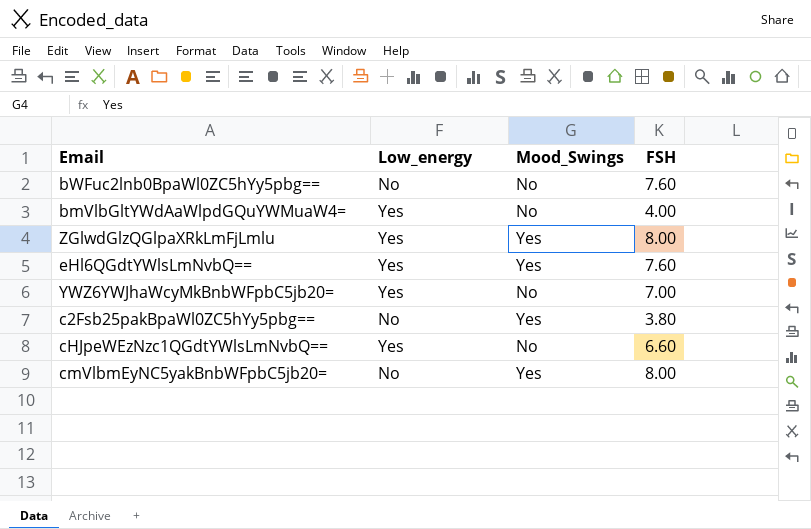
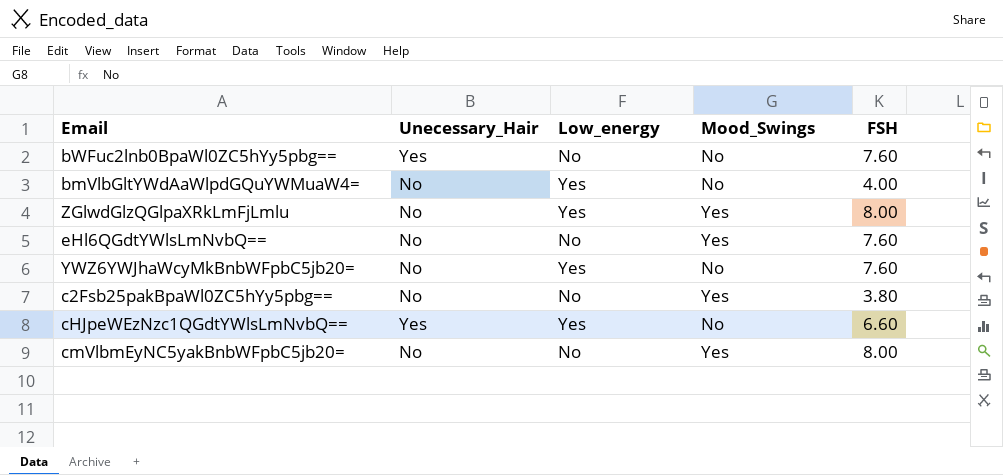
column Unecessary_Hair | position: none -> 2
eHl6QGdtYWlsLmNvbQ== | Low_energy: Yes -> No
YWZ6YWJhaWcyMkBnbWFpbC5jb20= | FSH: 7.00 -> 7.60

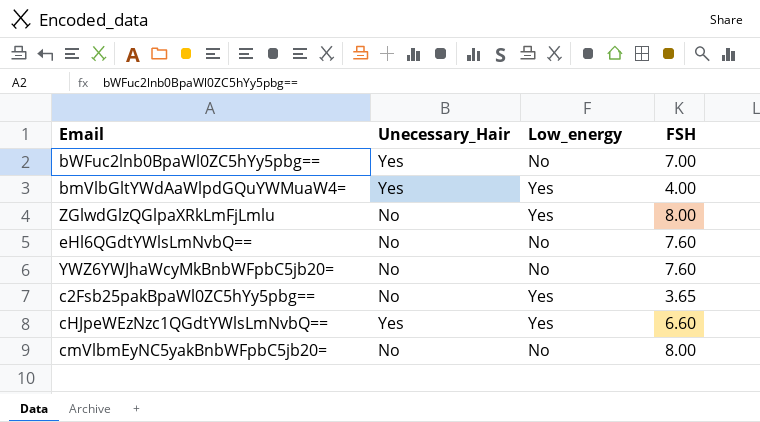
column Mood_Swings | position: 4 -> none
bWFuc2lnb0BpaWl0ZC5hYy5pbg== | FSH: 7.60 -> 7.00
bmVlbGltYWdAaWlpdGQuYWMuaW4= | Unecessary_Hair: No -> Yes
YWZ6YWJhaWcyMkBnbWFpbC5jb20= | Low_energy: Yes -> No
c2Fsb25pakBpaWl0ZC5hYy5pbg== | Low_energy: No -> Yes
c2Fsb25pakBpaWl0ZC5hYy5pbg== | FSH: 3.80 -> 3.65

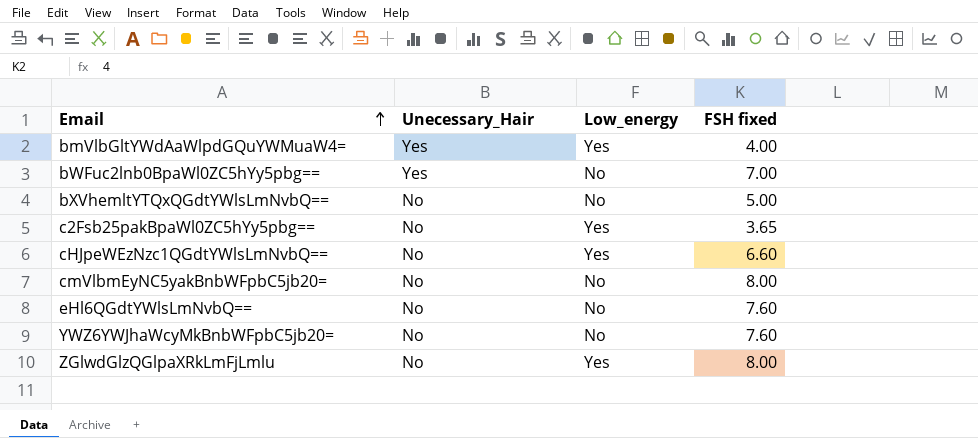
row order: none -> Email ascending
column name: FSH -> FSH fixed
row bXVhemltYTQxQGdtYWlsLmNvbQ==: none -> No | No | 5.00
cHJpeWEzNzc1QGdtYWlsLmNvbQ== | Unecessary_Hair: Yes -> No

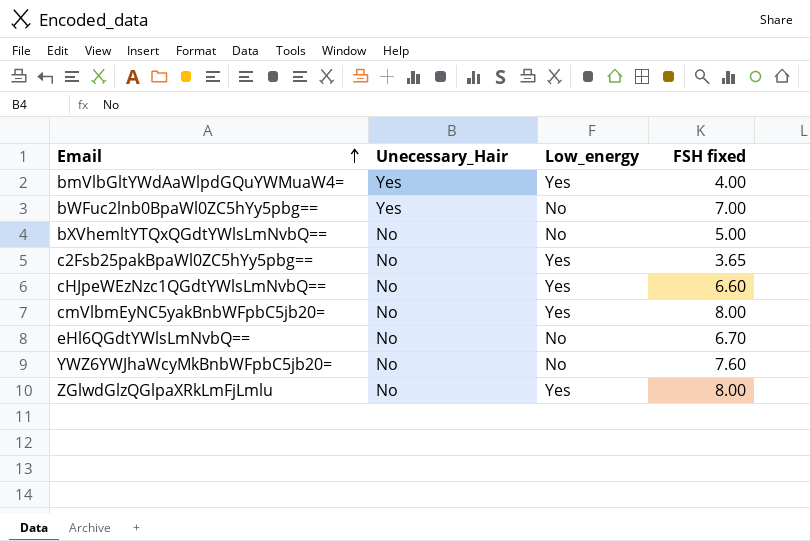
cmVlbmEyNC5yakBnbWFpbC5jb20= | Low_energy: No -> Yes
eHl6QGdtYWlsLmNvbQ== | FSH fixed: 7.60 -> 6.70

